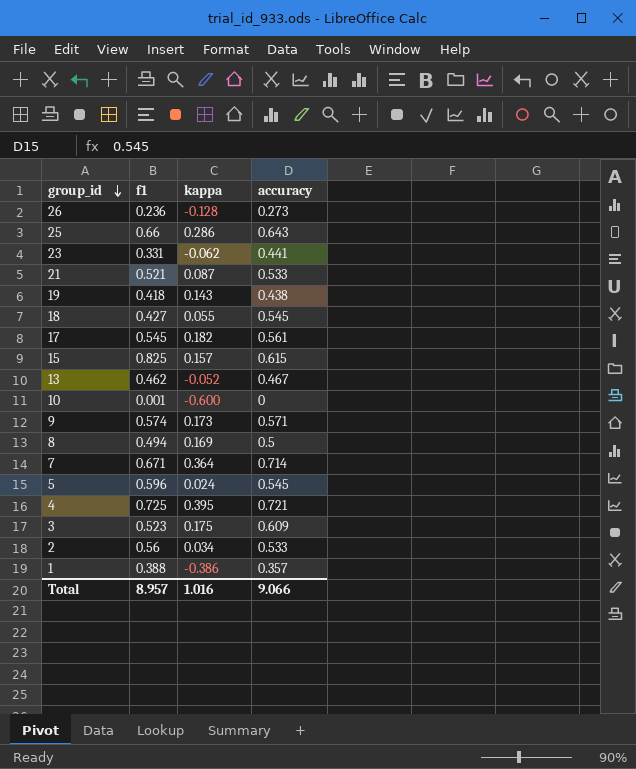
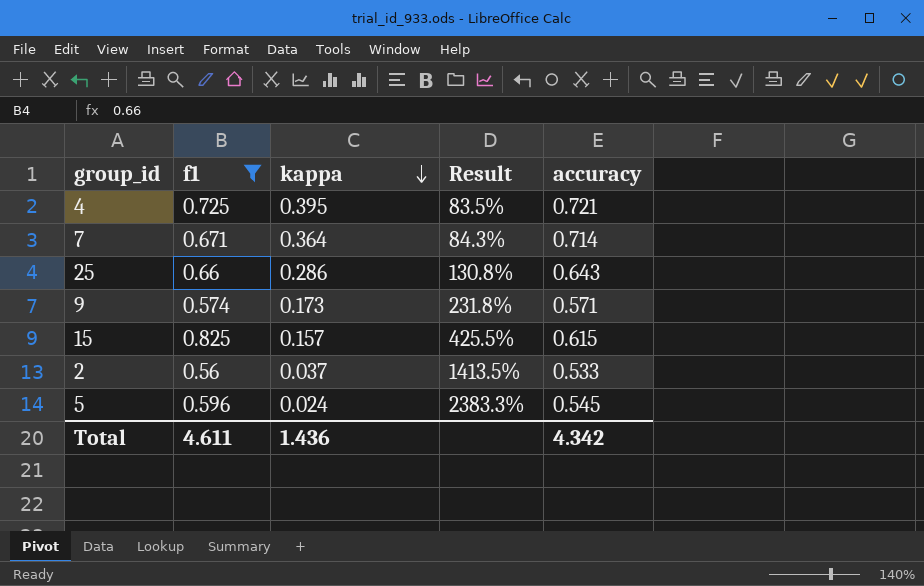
filter: none -> f1 >= 0.56
row order: group_id descending -> kappa descending
column Result | formula: none -> ([f1] - [kappa]) / [kappa]
2 | kappa: 0.034 -> 0.037
Total | f1: 8.957 -> 4.611
Total | kappa: 1.016 -> 1.436
Total | accuracy: 9.066 -> 4.342

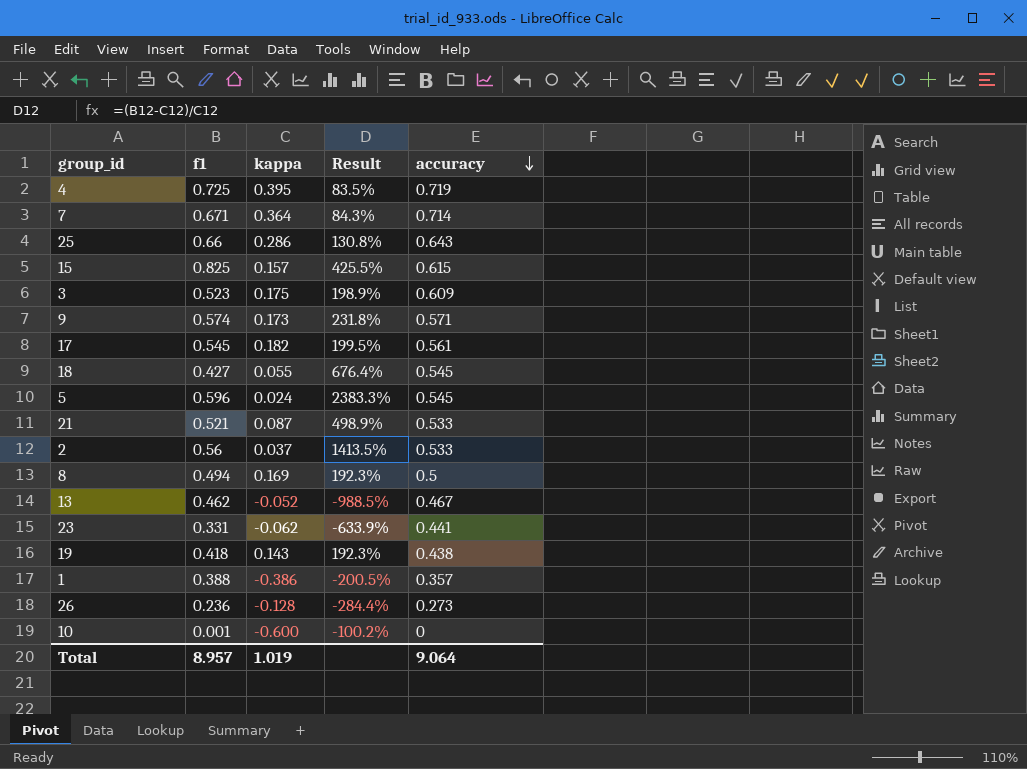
filter: f1 >= 0.56 -> none
row order: kappa descending -> accuracy descending
4 | accuracy: 0.721 -> 0.719
Total | f1: 4.611 -> 8.957
Total | kappa: 1.436 -> 1.019
Total | accuracy: 4.342 -> 9.064

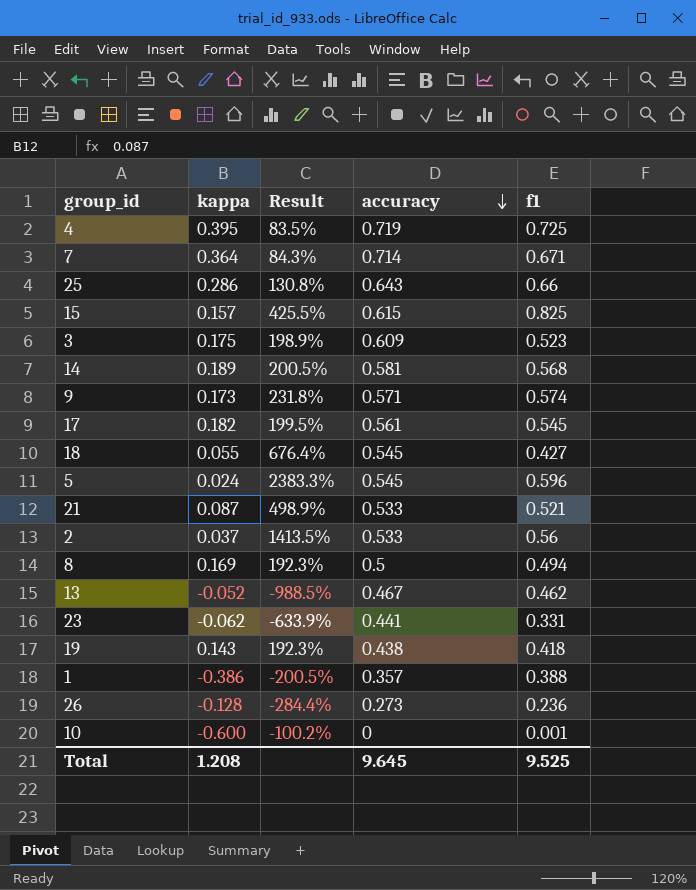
column f1 | position: 2 -> 5
row 14: none -> 0.189 | 200.5% | 0.581 | 0.568
Total | kappa: 1.019 -> 1.208
Total | accuracy: 9.064 -> 9.645
Total | f1: 8.957 -> 9.525

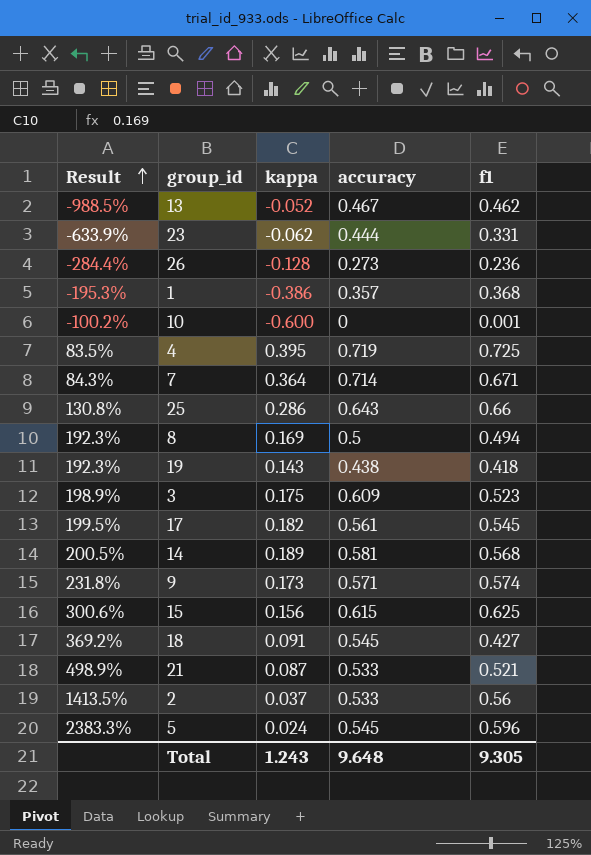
row order: accuracy descending -> Result ascending
column Result | position: 3 -> 1
23 | accuracy: 0.441 -> 0.444
1 | Result: -200.5% -> -195.3%
1 | f1: 0.388 -> 0.368
15 | Result: 425.5% -> 300.6%
15 | kappa: 0.157 -> 0.156
15 | f1: 0.825 -> 0.625
18 | Result: 676.4% -> 369.2%
18 | kappa: 0.055 -> 0.091
Total | kappa: 1.208 -> 1.243
Total | accuracy: 9.645 -> 9.648
Total | f1: 9.525 -> 9.305

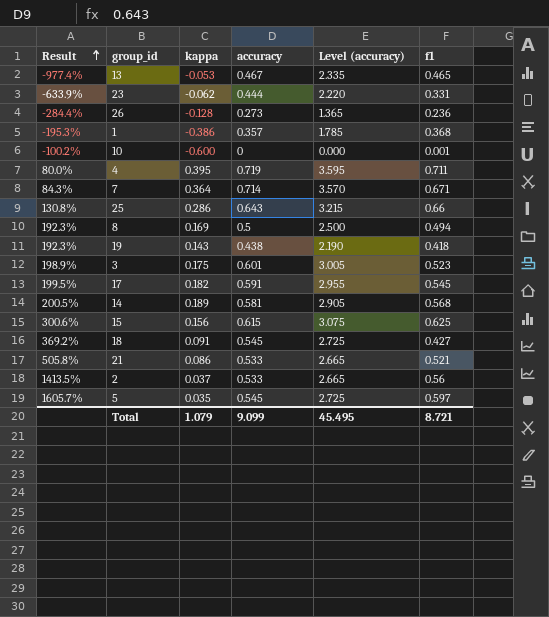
column Level (accuracy) | formula: none -> [accuracy] * 5
row 9: 231.8% | 0.173 | 0.571 | 0.574 -> none
13 | Result: -988.5% -> -977.4%
13 | kappa: -0.052 -> -0.053
13 | f1: 0.462 -> 0.465
4 | Result: 83.5% -> 80.0%
4 | f1: 0.725 -> 0.711
3 | accuracy: 0.609 -> 0.601
17 | accuracy: 0.561 -> 0.591
21 | Result: 498.9% -> 505.8%
21 | kappa: 0.087 -> 0.086
5 | Result: 2383.3% -> 1605.7%
5 | kappa: 0.024 -> 0.035
5 | f1: 0.596 -> 0.597
Total | kappa: 1.243 -> 1.079
Total | accuracy: 9.648 -> 9.099
Total | f1: 9.305 -> 8.721

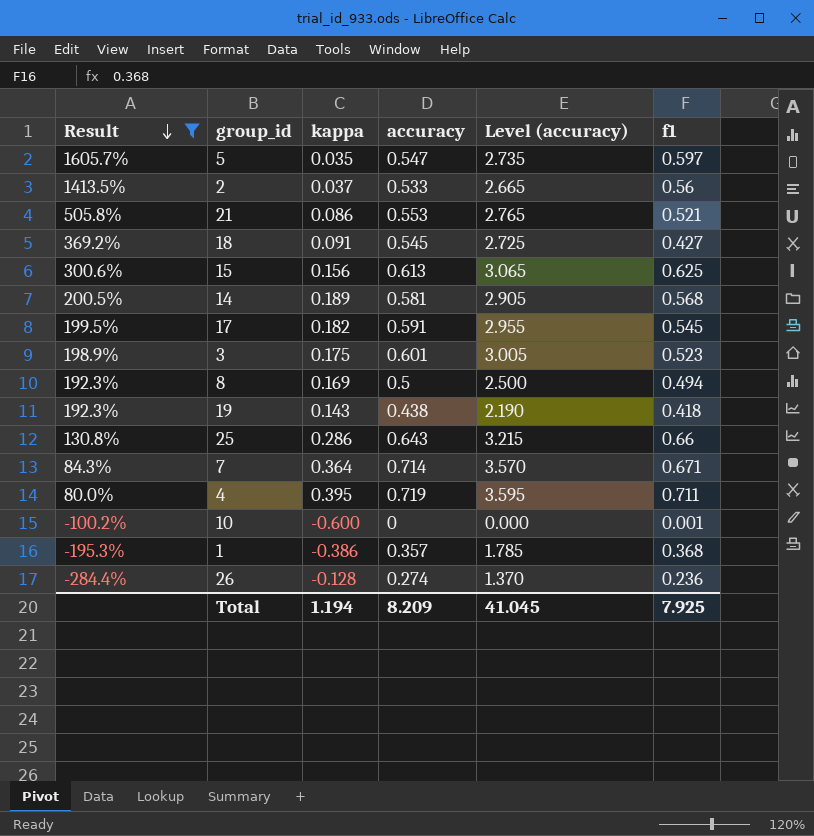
filter: none -> Result >= -284.4%
row order: Result ascending -> Result descending
5 | accuracy: 0.545 -> 0.547
5 | Level (accuracy): 2.725 -> 2.735
21 | accuracy: 0.533 -> 0.553
21 | Level (accuracy): 2.665 -> 2.765
15 | accuracy: 0.615 -> 0.613
15 | Level (accuracy): 3.075 -> 3.065
26 | accuracy: 0.273 -> 0.274
26 | Level (accuracy): 1.365 -> 1.370
Total | kappa: 1.079 -> 1.194
Total | accuracy: 9.099 -> 8.209
Total | Level (accuracy): 45.495 -> 41.045
Total | f1: 8.721 -> 7.925

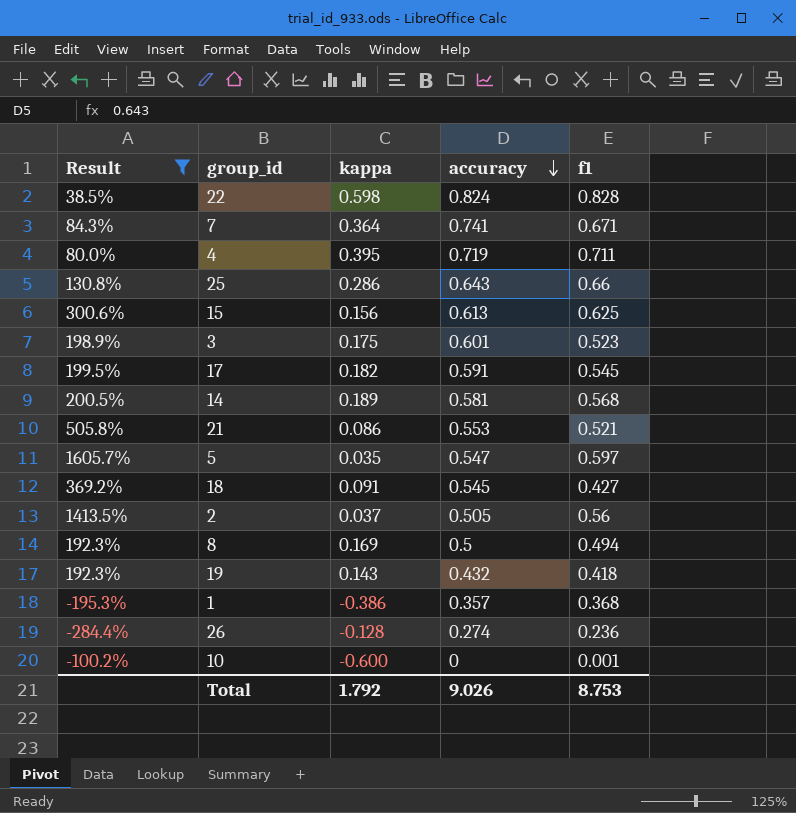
row order: Result descending -> accuracy descending
column Level (accuracy) | formula: [accuracy] * 5 -> none
row 22: none -> 38.5% | 0.598 | 0.824 | 0.828
7 | accuracy: 0.714 -> 0.741
2 | accuracy: 0.533 -> 0.505
19 | accuracy: 0.438 -> 0.432
Total | kappa: 1.194 -> 1.792
Total | accuracy: 8.209 -> 9.026
Total | f1: 7.925 -> 8.753

